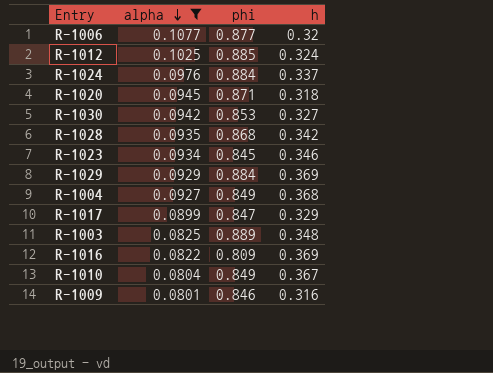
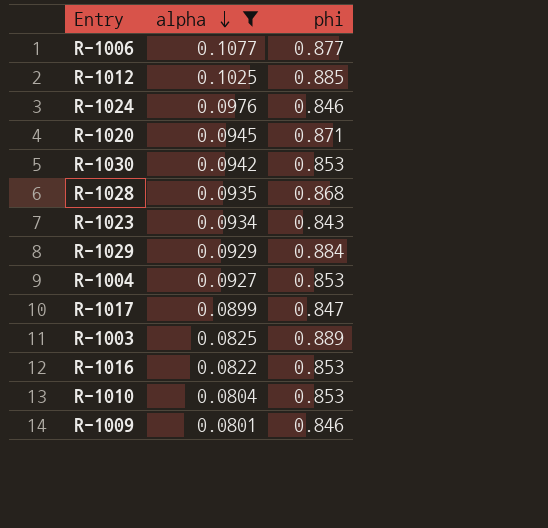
column h | position: 4 -> none
R-1024 | phi: 0.884 -> 0.846
R-1023 | phi: 0.845 -> 0.843
R-1004 | phi: 0.849 -> 0.853
R-1016 | phi: 0.809 -> 0.853
R-1010 | phi: 0.849 -> 0.853

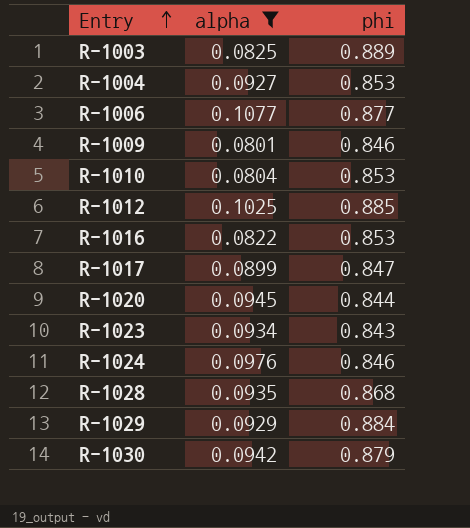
row order: alpha descending -> Entry ascending
R-1020 | phi: 0.871 -> 0.844
R-1030 | phi: 0.853 -> 0.879

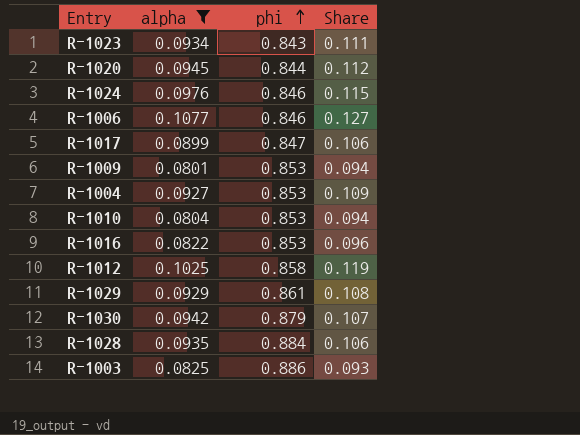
row order: Entry ascending -> phi ascending
column Share | formula: none -> [alpha] / [phi]
R-1006 | phi: 0.877 -> 0.846
R-1009 | phi: 0.846 -> 0.853
R-1012 | phi: 0.885 -> 0.858
R-1029 | phi: 0.884 -> 0.861
R-1028 | phi: 0.868 -> 0.884
R-1003 | phi: 0.889 -> 0.886

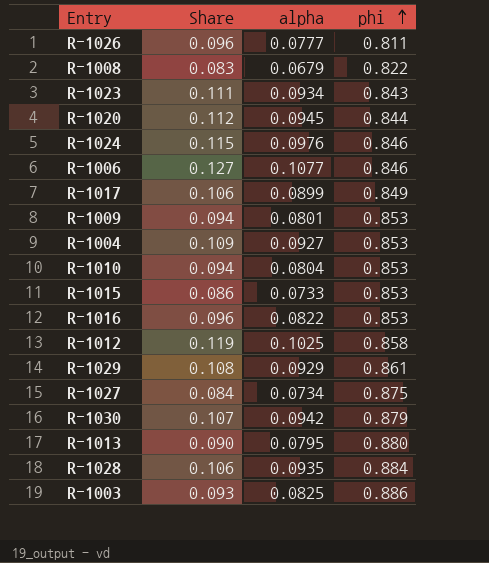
filter: alpha >= 0.0801 -> none
column Share | position: 4 -> 2
R-1017 | phi: 0.847 -> 0.849

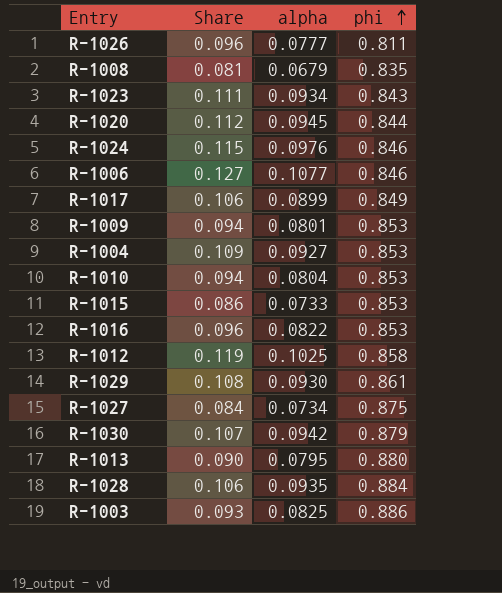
R-1008 | Share: 0.083 -> 0.081
R-1008 | phi: 0.822 -> 0.835
R-1029 | alpha: 0.0929 -> 0.0930

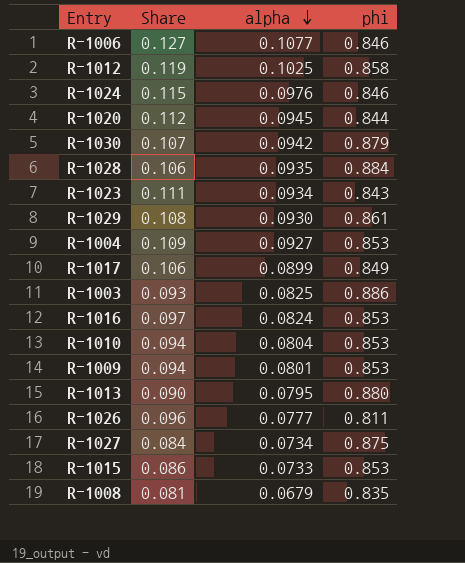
row order: phi ascending -> alpha descending
R-1016 | Share: 0.096 -> 0.097
R-1016 | alpha: 0.0822 -> 0.0824

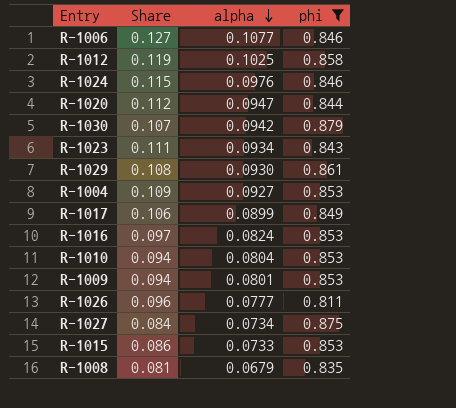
filter: none -> phi <= 0.879
R-1020 | alpha: 0.0945 -> 0.0947

